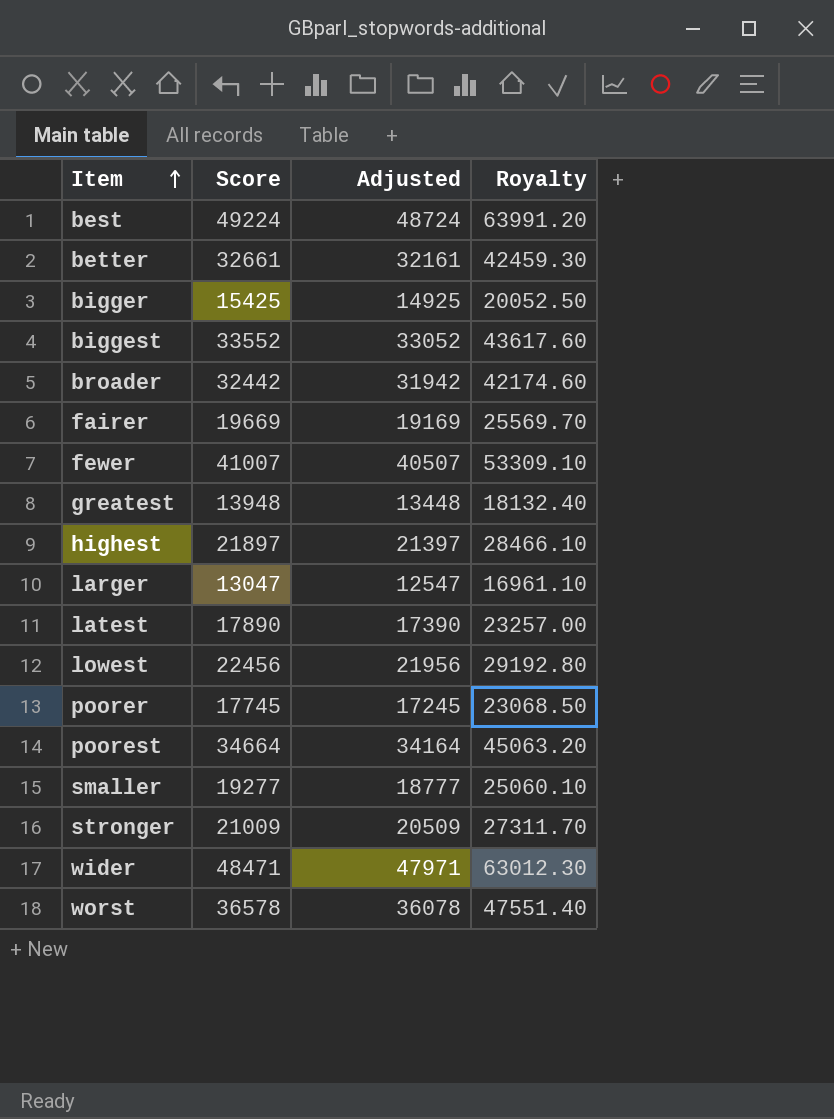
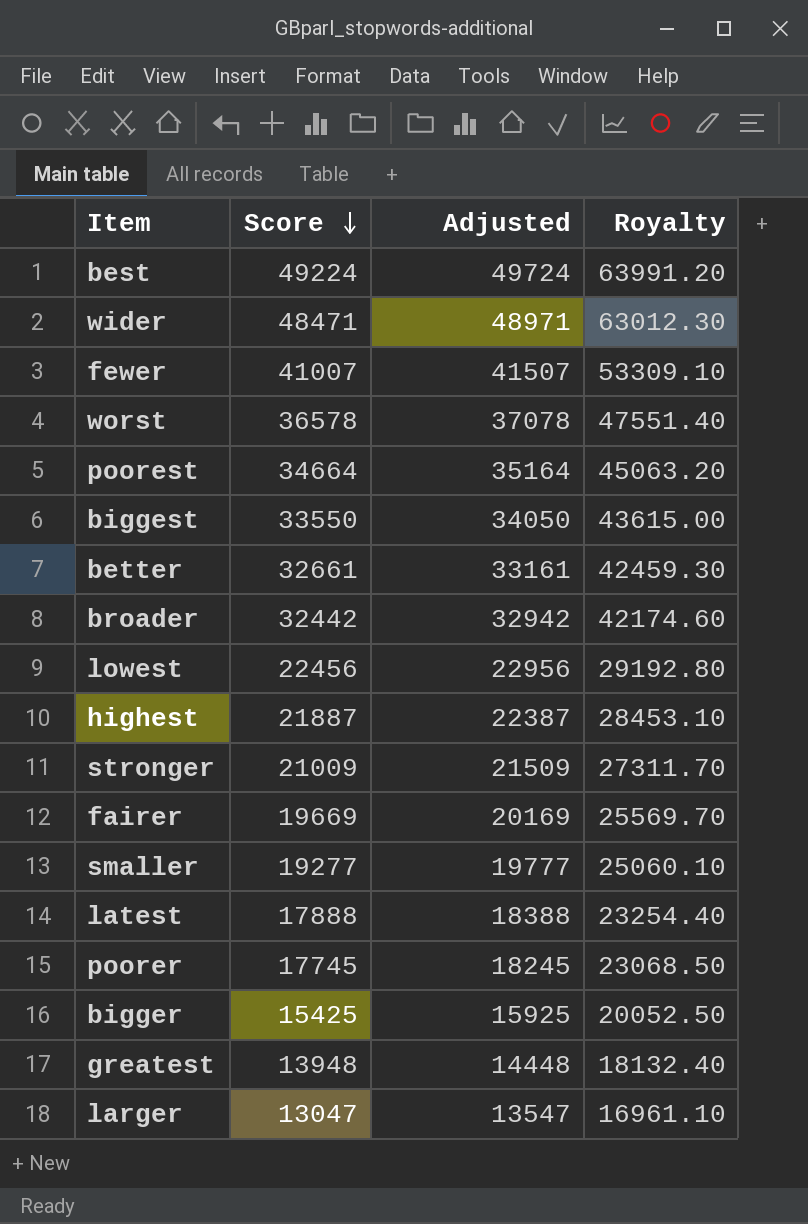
row order: Item ascending -> Score descending
column Adjusted | formula: [Score] - 500 -> [Score] + 500
biggest | Score: 33552 -> 33550
biggest | Royalty: 43617.60 -> 43615.00
highest | Score: 21897 -> 21887
highest | Royalty: 28466.10 -> 28453.10
latest | Score: 17890 -> 17888
latest | Royalty: 23257.00 -> 23254.40

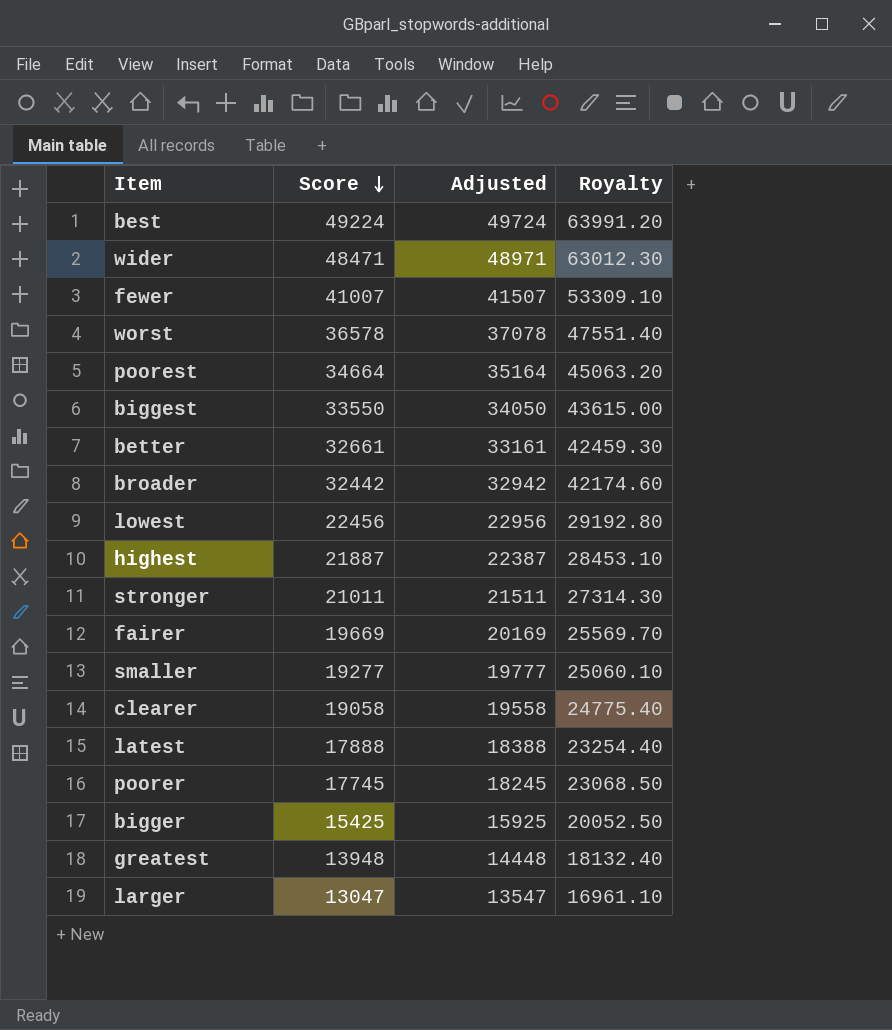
stronger | Score: 21009 -> 21011
stronger | Adjusted: 21509 -> 21511
stronger | Royalty: 27311.70 -> 27314.30
row clearer: none -> 19058 | 19558 | 24775.40

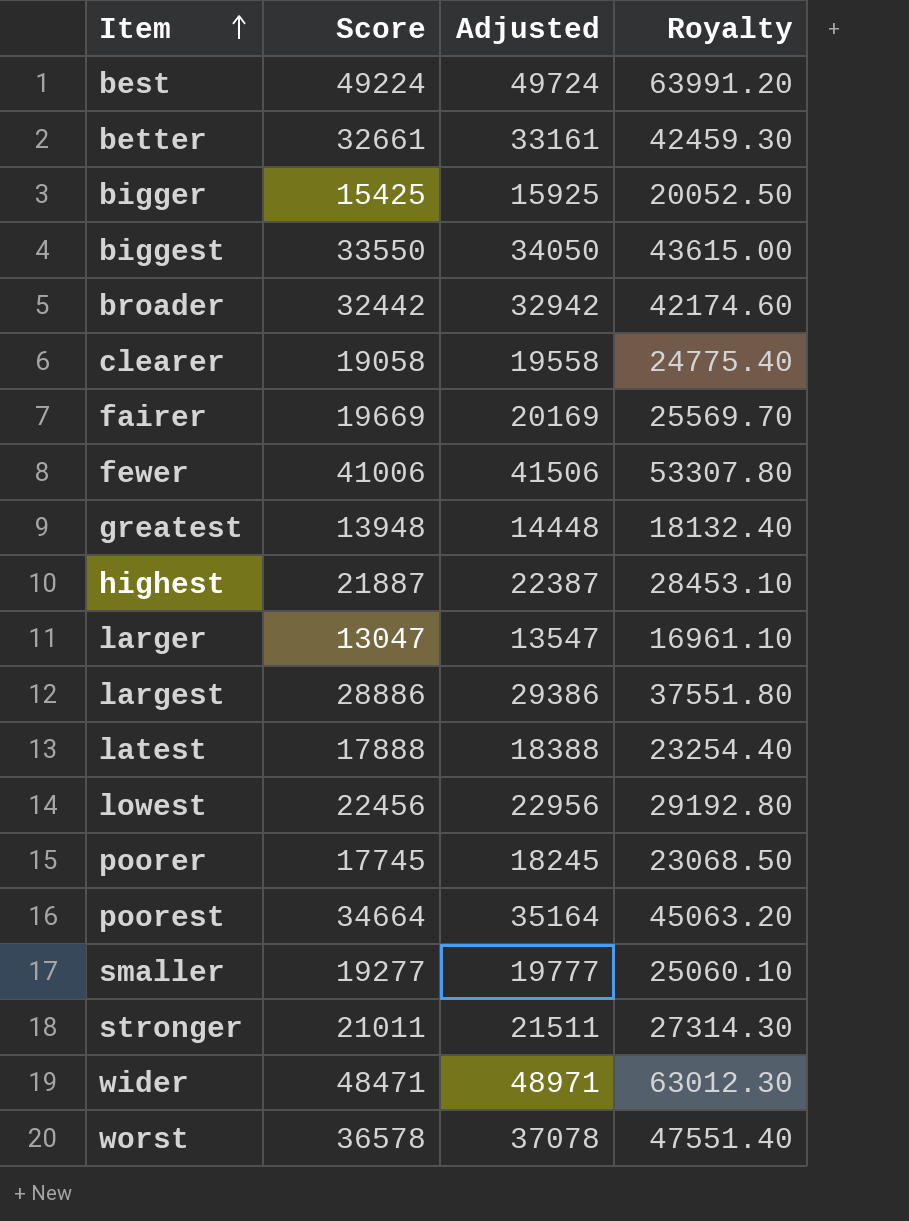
row order: Score descending -> Item ascending
fewer | Score: 41007 -> 41006
fewer | Adjusted: 41507 -> 41506
fewer | Royalty: 53309.10 -> 53307.80
row largest: none -> 28886 | 29386 | 37551.80

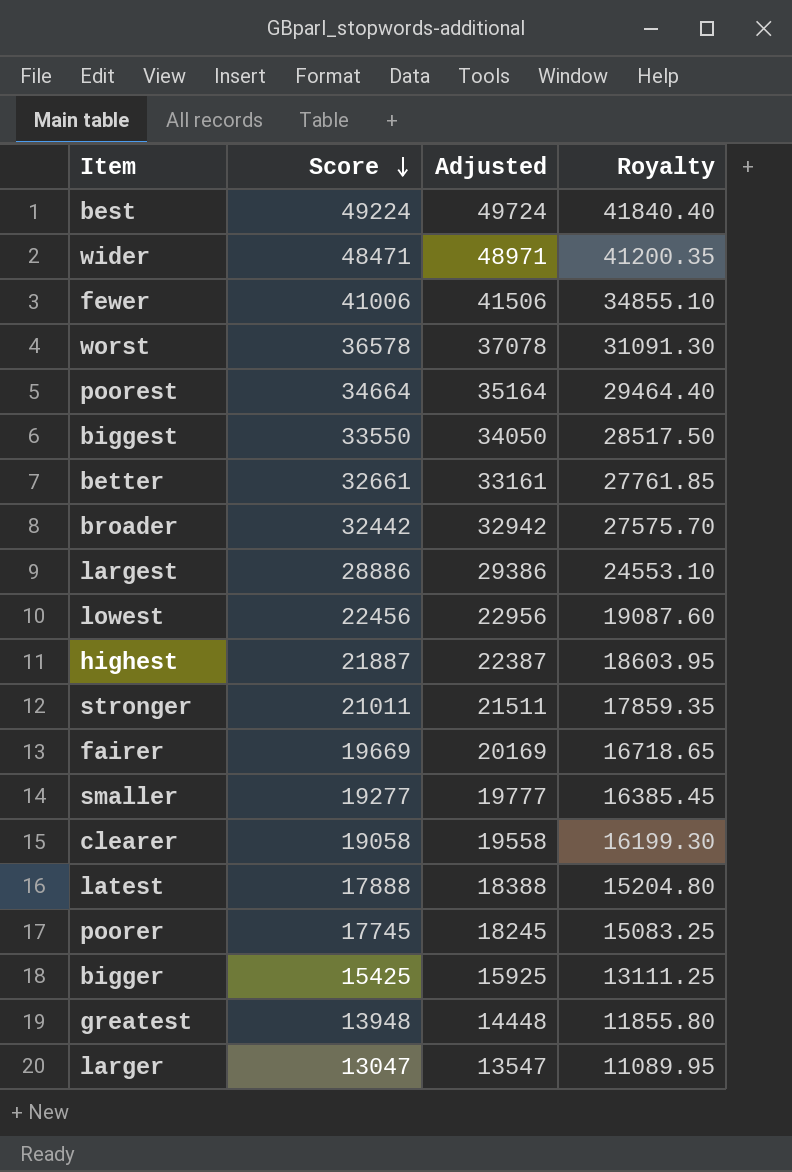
row order: Item ascending -> Score descending
column Royalty | formula: [Score] * 1.3 -> [Score] * 0.85

